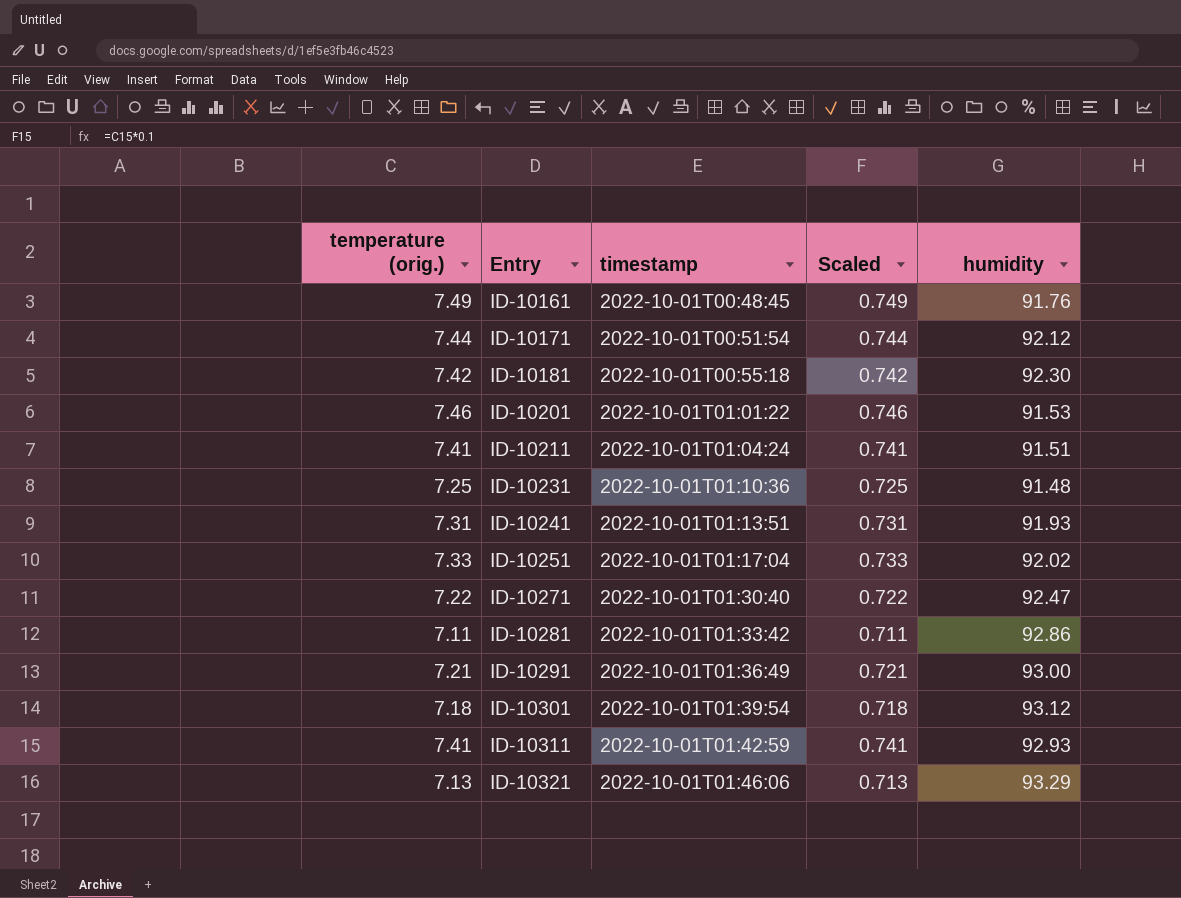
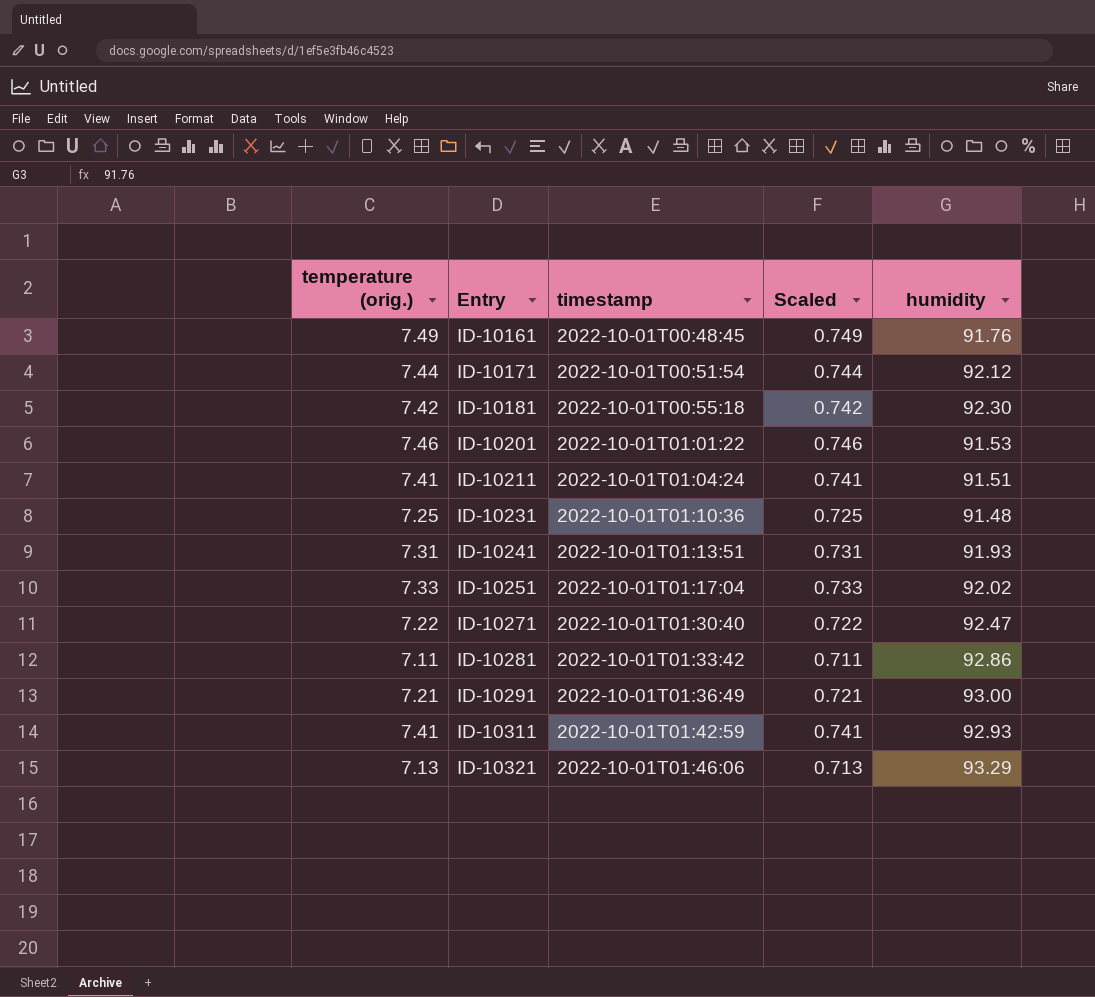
row ID-10301: 7.18 | 2022-10-01T01:39:54 | 0.718 | 93.12 -> none

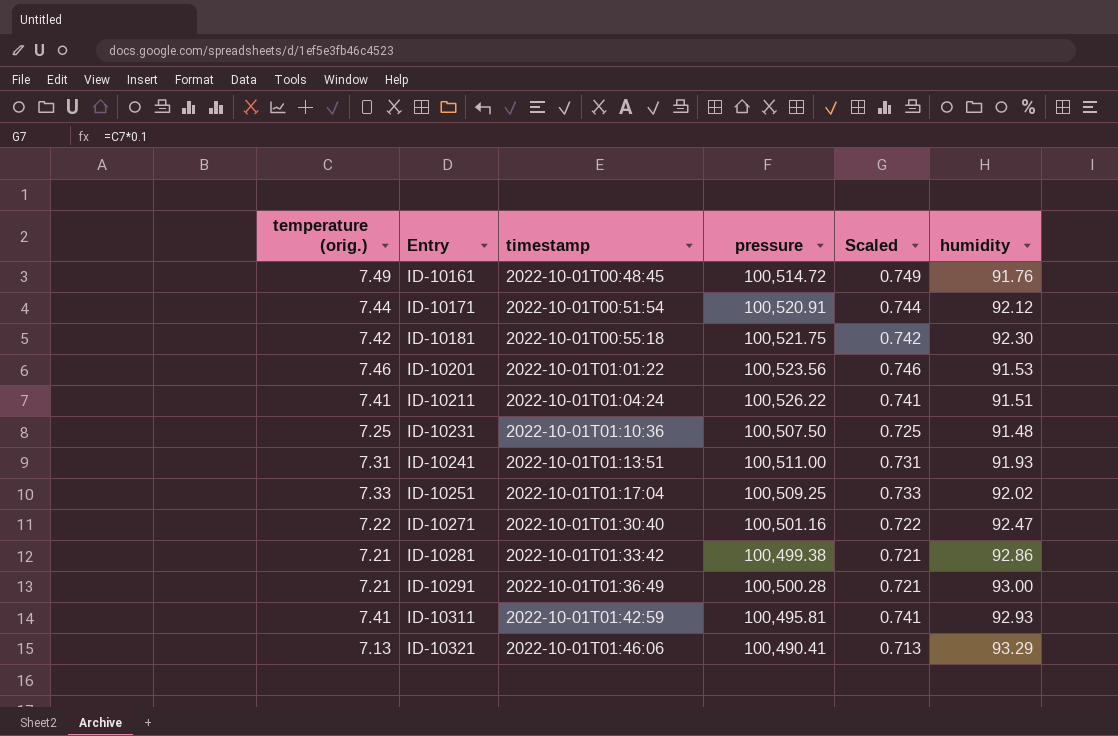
column pressure | position: none -> 4
ID-10281 | temperature (orig.): 7.11 -> 7.21
ID-10281 | Scaled: 0.711 -> 0.721

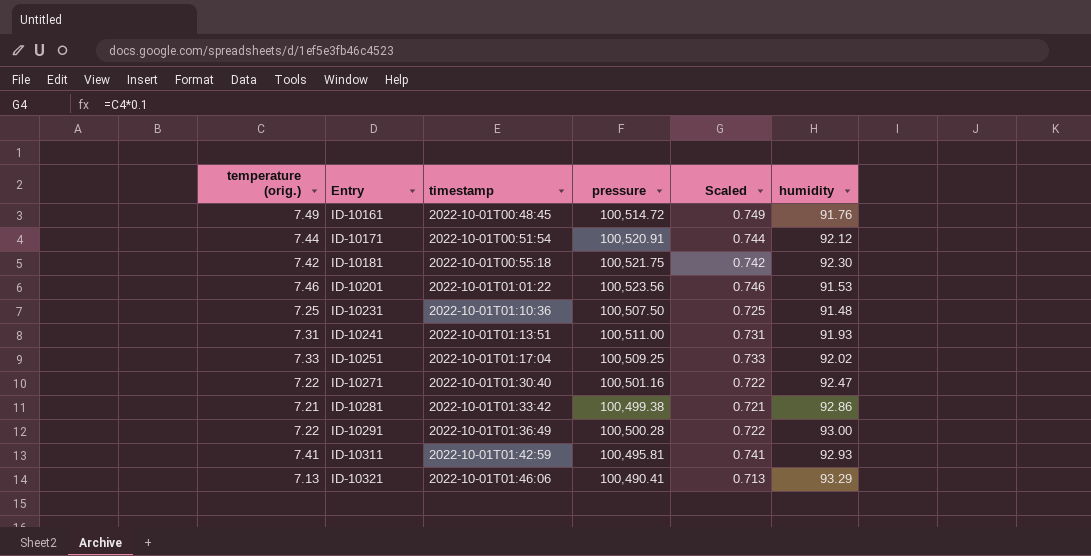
row ID-10211: 7.41 | 2022-10-01T01:04:24 | 100,526.22 | 0.741 | 91.51 -> none
ID-10291 | temperature (orig.): 7.21 -> 7.22
ID-10291 | Scaled: 0.721 -> 0.722

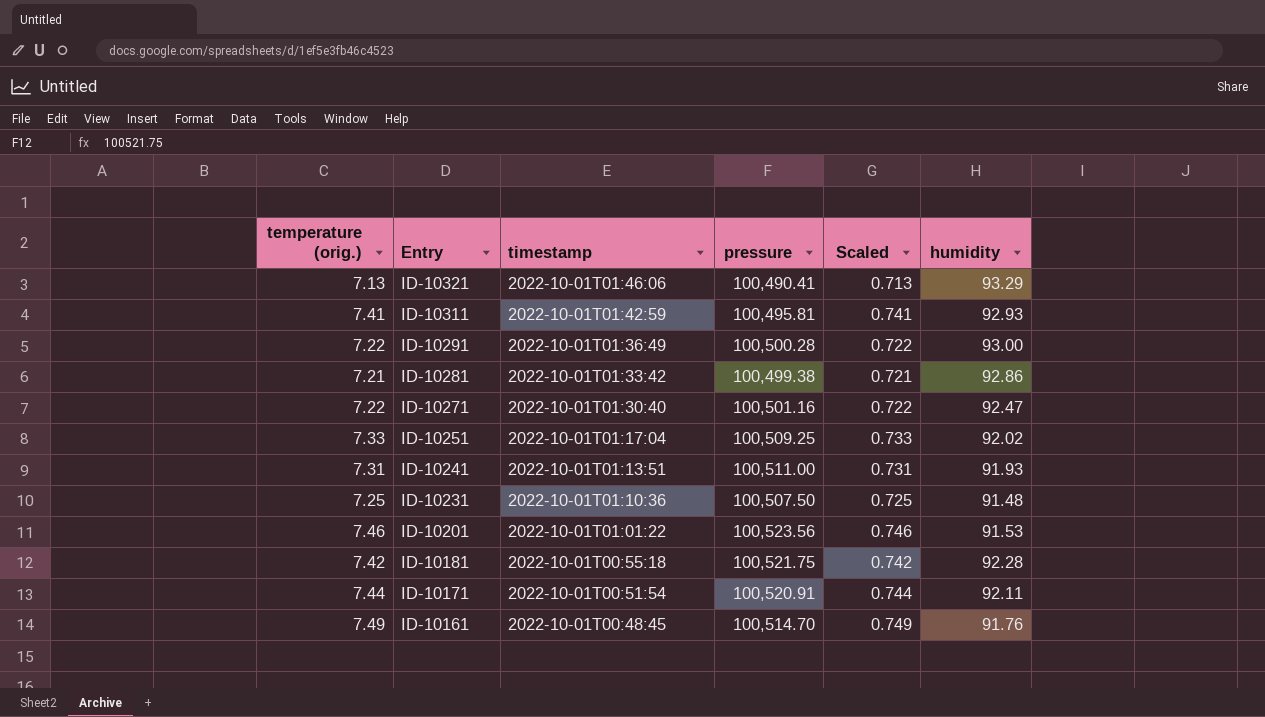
row order: Entry ascending -> Entry descending
ID-10181 | humidity: 92.30 -> 92.28
ID-10171 | humidity: 92.12 -> 92.11
ID-10161 | pressure: 100,514.72 -> 100,514.70

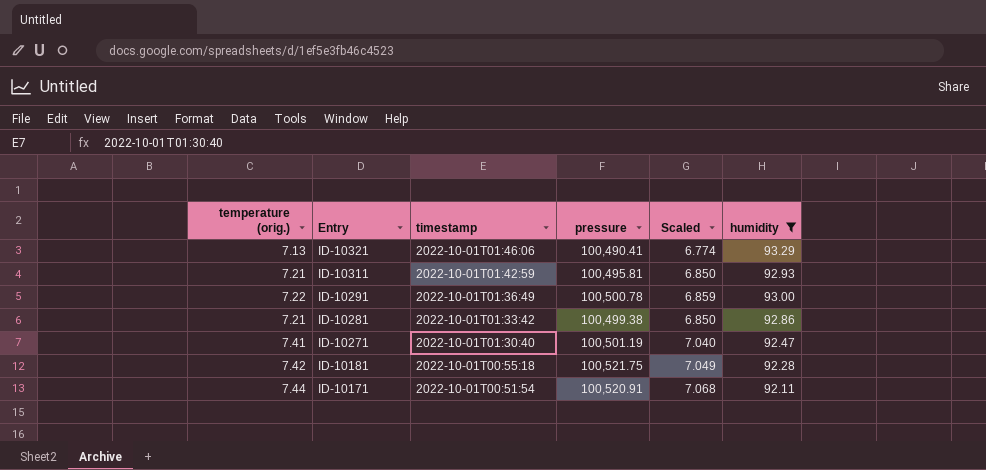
filter: none -> humidity >= 92.11
column Scaled | formula: [temperature (orig.)] * 0.1 -> [temperature (orig.)] * 0.95
ID-10311 | temperature (orig.): 7.41 -> 7.21
ID-10291 | pressure: 100,500.28 -> 100,500.78
ID-10271 | temperature (orig.): 7.22 -> 7.41
ID-10271 | pressure: 100,501.16 -> 100,501.19

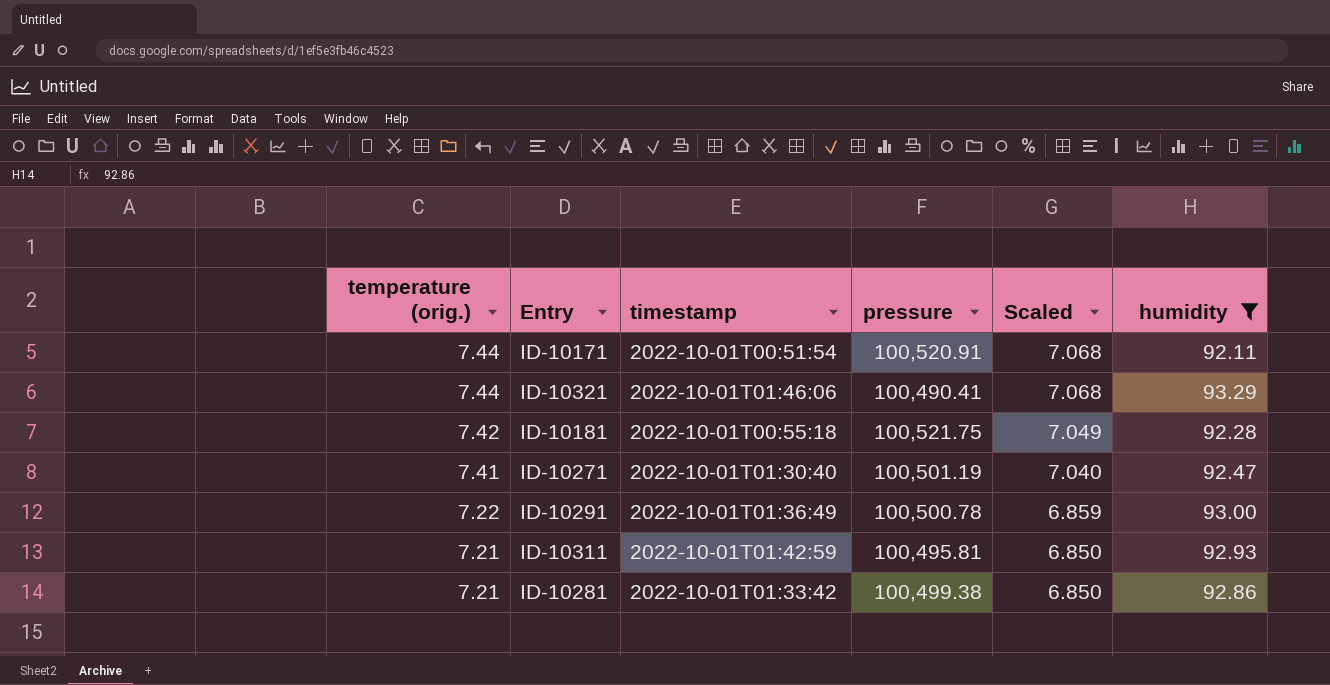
row order: Entry descending -> temperature (orig.) descending
ID-10321 | temperature (orig.): 7.13 -> 7.44
ID-10321 | Scaled: 6.774 -> 7.068

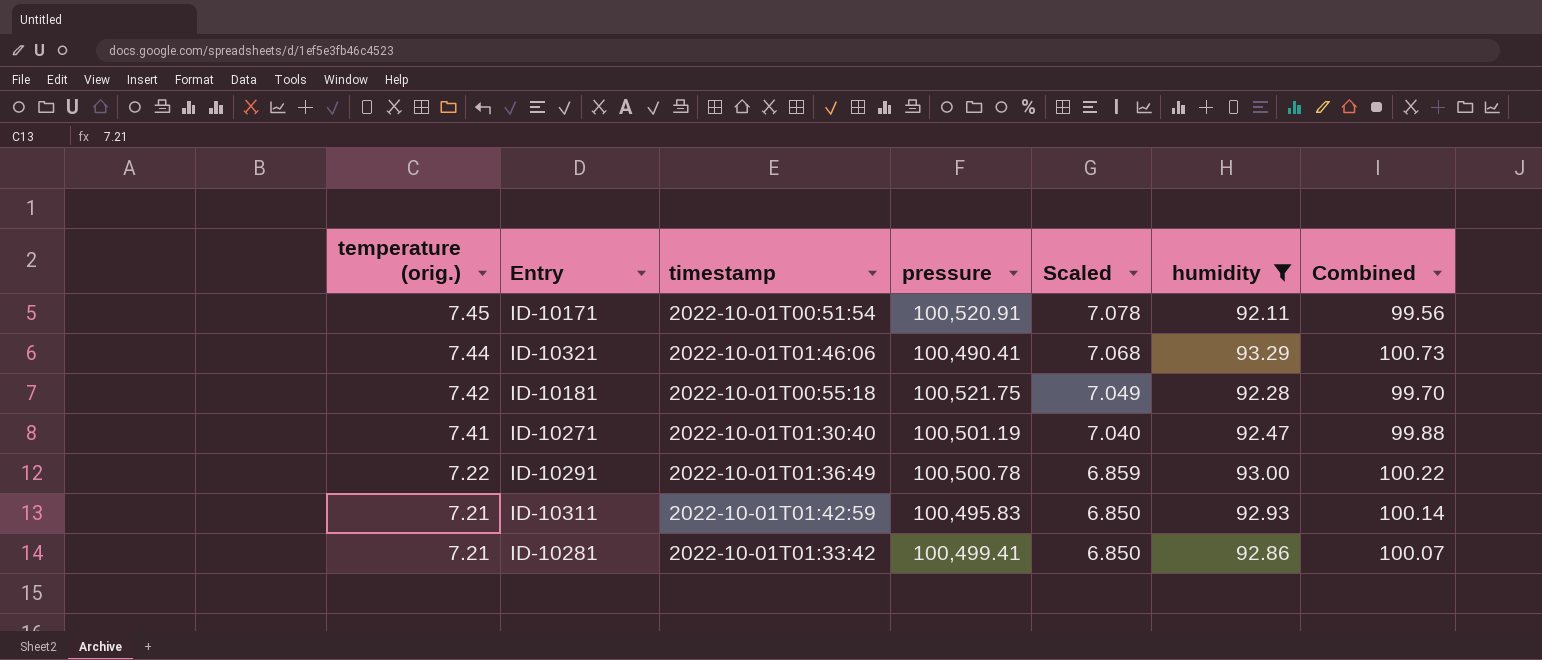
column Combined | formula: none -> [temperature (orig.)] + [humidity]
ID-10171 | temperature (orig.): 7.44 -> 7.45
ID-10171 | Scaled: 7.068 -> 7.078
ID-10311 | pressure: 100,495.81 -> 100,495.83
ID-10281 | pressure: 100,499.38 -> 100,499.41

